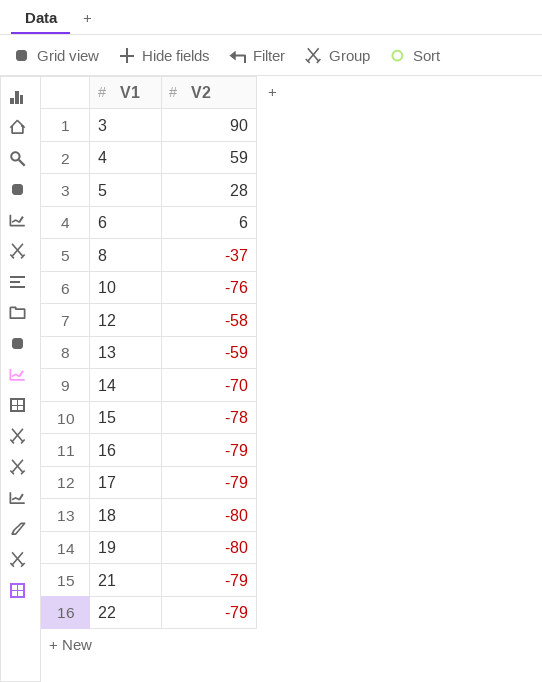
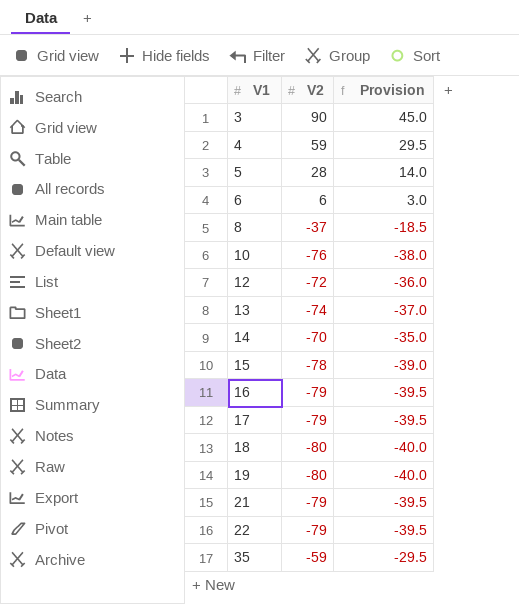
column Provision | formula: none -> [V2] * 0.5
12 | V2: -58 -> -72
13 | V2: -59 -> -74
row 35: none -> -59 | -29.5

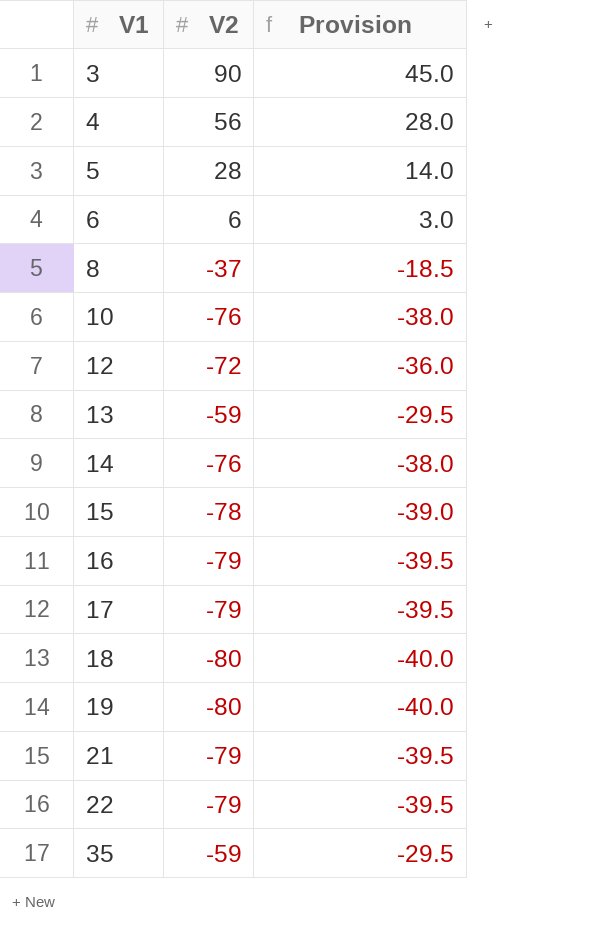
4 | V2: 59 -> 56
4 | Provision: 29.5 -> 28.0
13 | V2: -74 -> -59
13 | Provision: -37.0 -> -29.5
14 | V2: -70 -> -76
14 | Provision: -35.0 -> -38.0

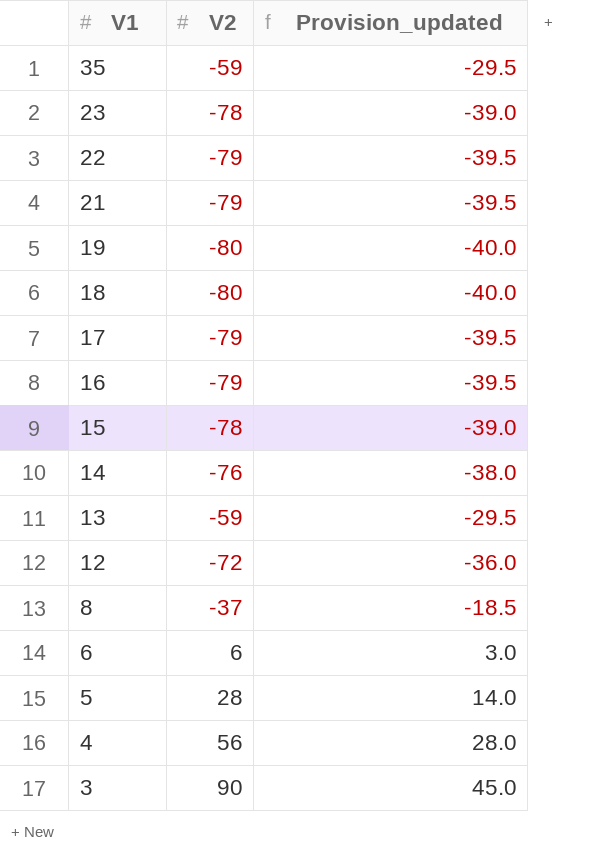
row order: V1 ascending -> V1 descending
column name: Provision -> Provision_updated
row 10: -76 | -38.0 -> none
row 23: none -> -78 | -39.0

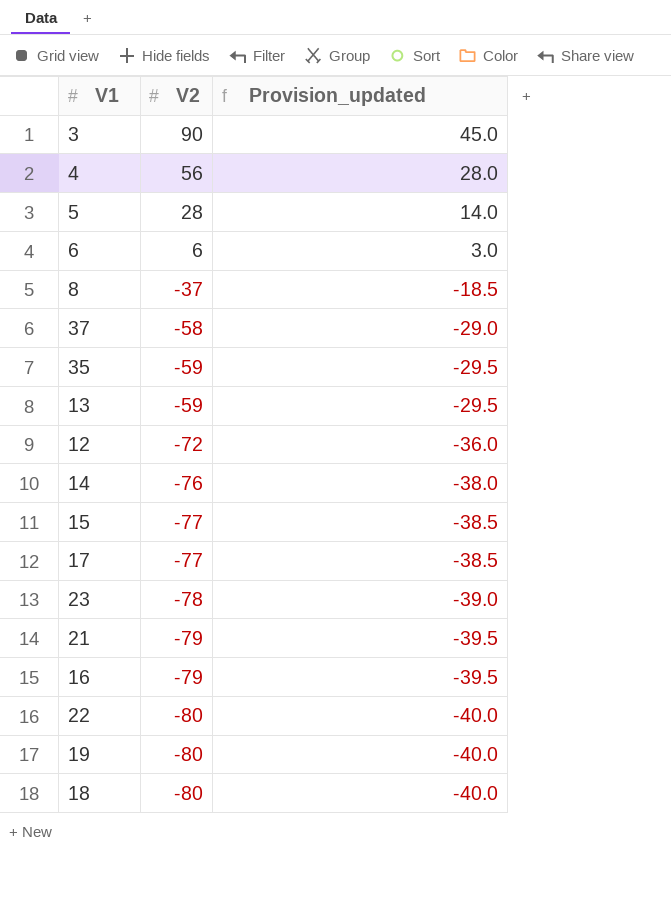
row order: V1 descending -> V2 descending
row 37: none -> -58 | -29.0
15 | V2: -78 -> -77
15 | Provision_updated: -39.0 -> -38.5
17 | V2: -79 -> -77
17 | Provision_updated: -39.5 -> -38.5
22 | V2: -79 -> -80
22 | Provision_updated: -39.5 -> -40.0

